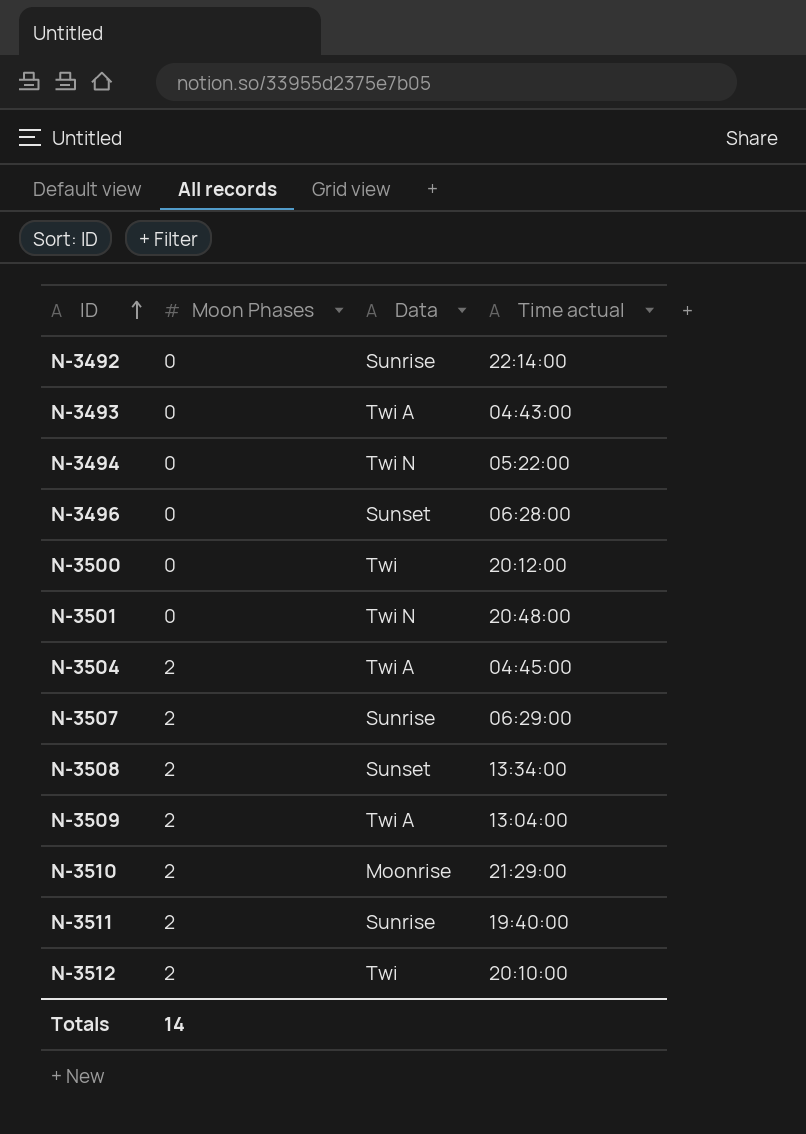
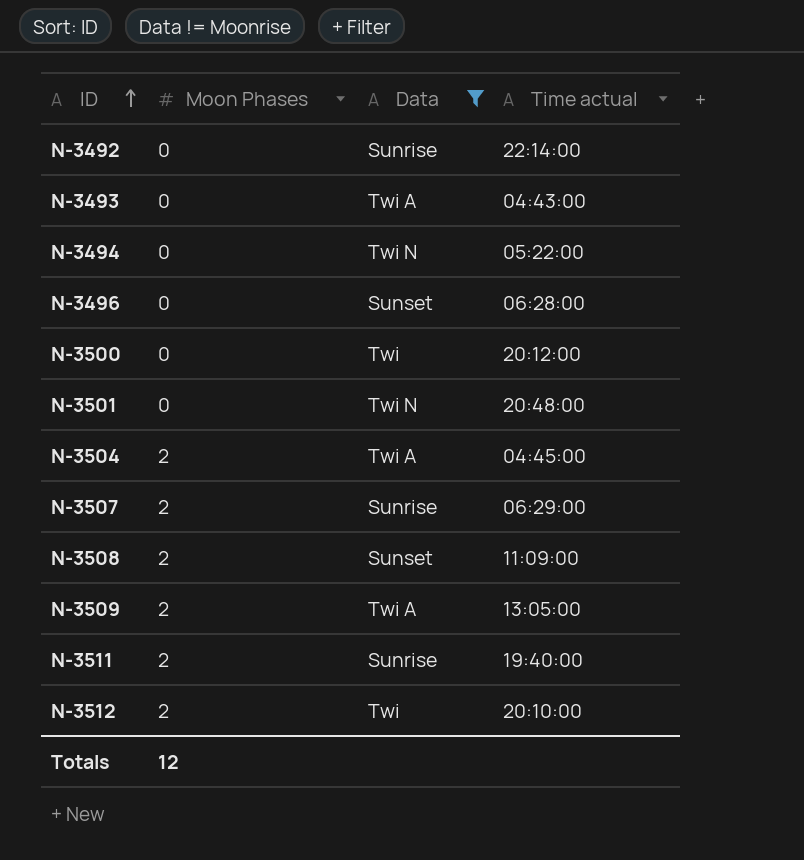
filter: none -> Data != Moonrise
N-3508 | Time actual: 13:34:00 -> 11:09:00
N-3509 | Time actual: 13:04:00 -> 13:05:00
Totals | Moon Phases: 14 -> 12

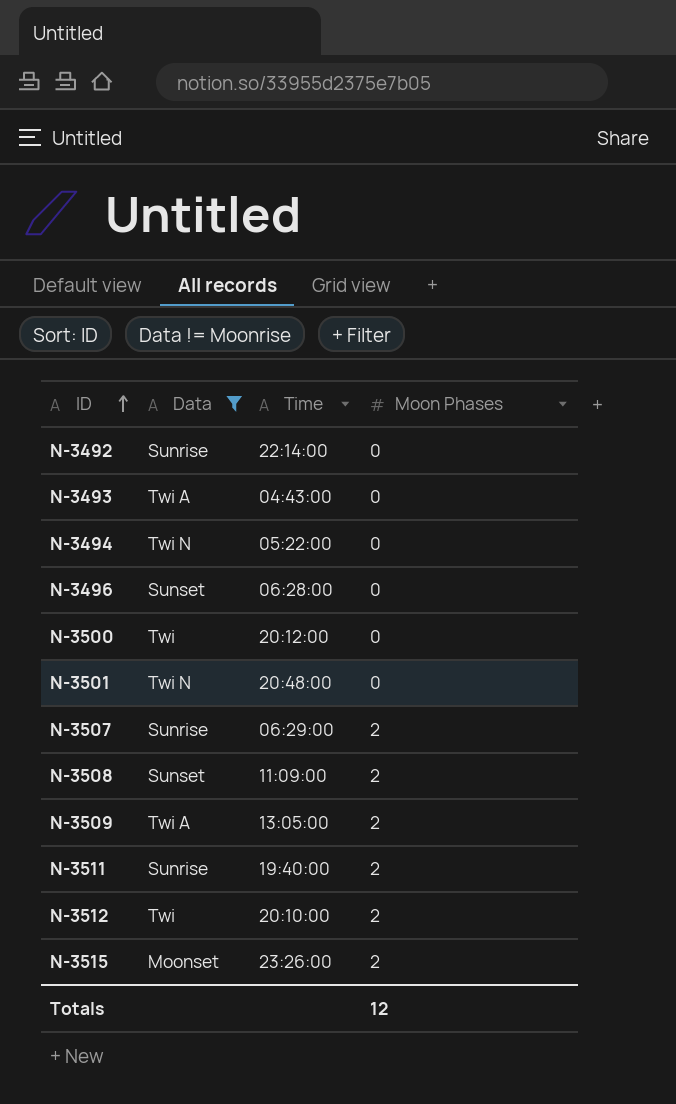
column name: Time actual -> Time
column Moon Phases | position: 2 -> 4
row N-3504: 2 | Twi A | 04:45:00 -> none
row N-3515: none -> Moonset | 23:26:00 | 2

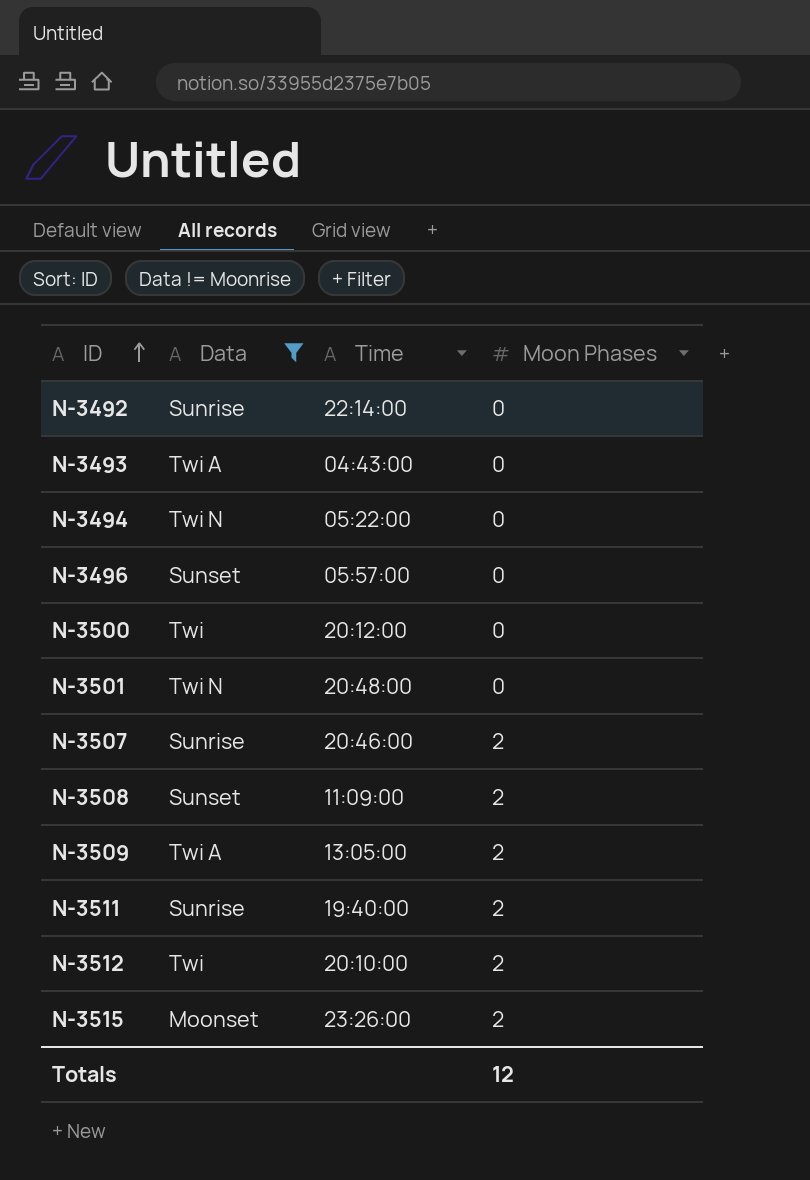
N-3496 | Time: 06:28:00 -> 05:57:00
N-3507 | Time: 06:29:00 -> 20:46:00

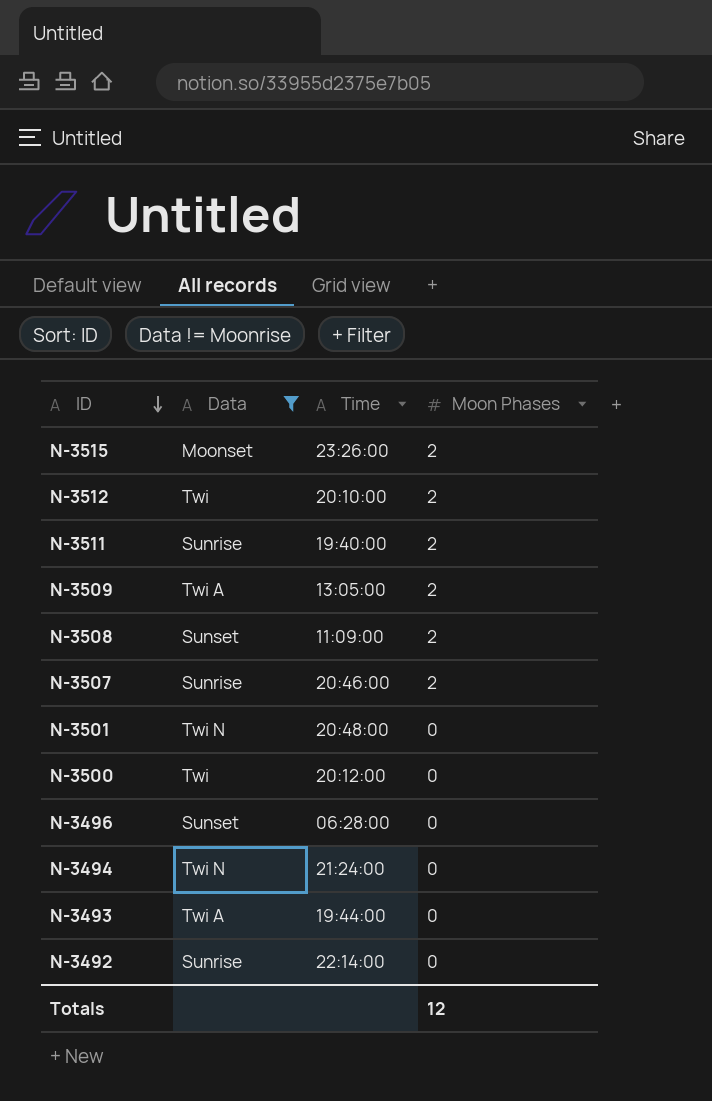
row order: ID ascending -> ID descending
N-3496 | Time: 05:57:00 -> 06:28:00
N-3494 | Time: 05:22:00 -> 21:24:00
N-3493 | Time: 04:43:00 -> 19:44:00

